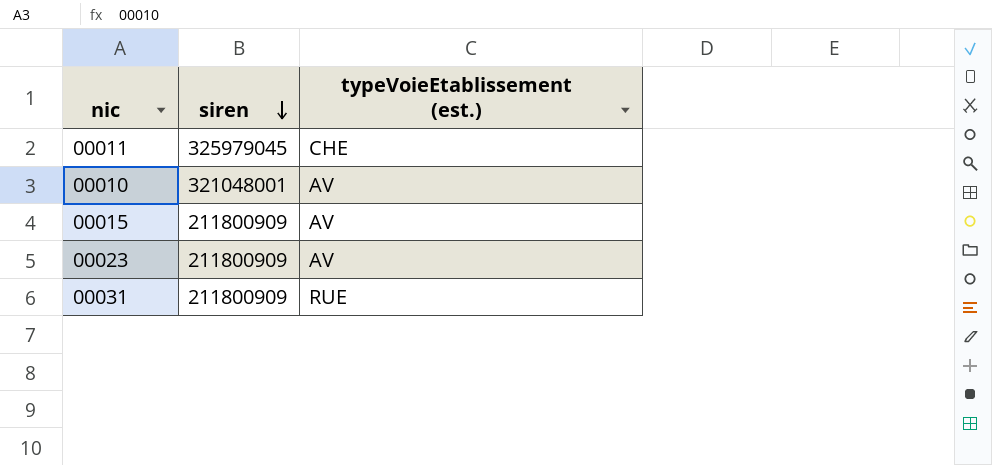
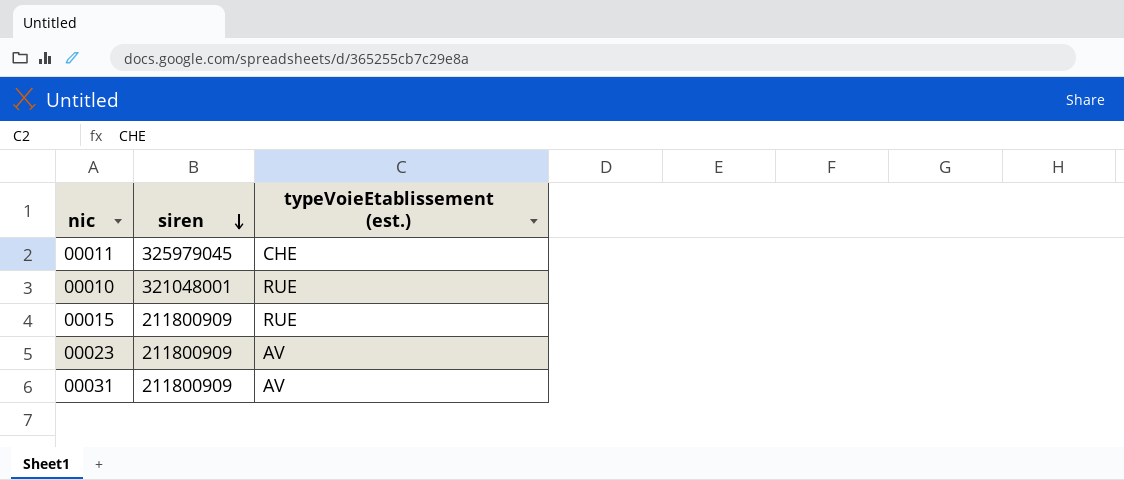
00010 | typeVoieEtablissement (est.): AV -> RUE
00015 | typeVoieEtablissement (est.): AV -> RUE
00031 | typeVoieEtablissement (est.): RUE -> AV

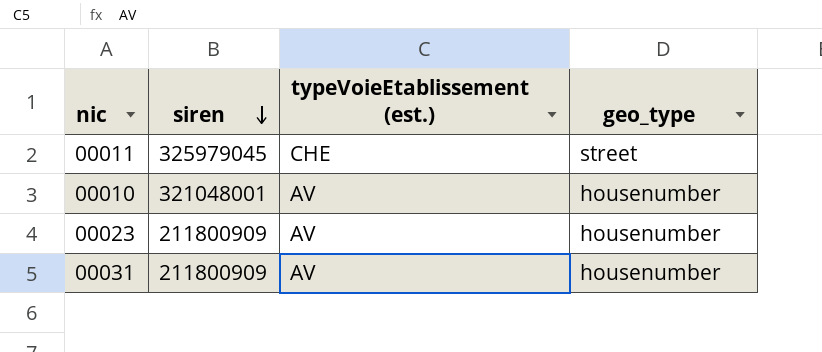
column geo_type | position: none -> 4
row 00015: 211800909 | RUE -> none
00010 | typeVoieEtablissement (est.): RUE -> AV

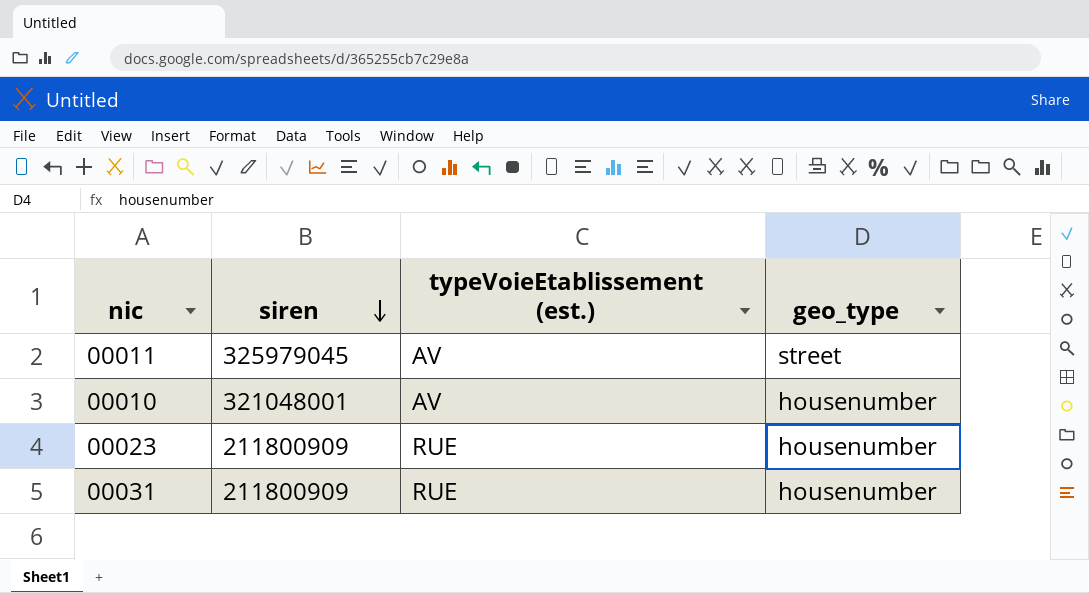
00011 | typeVoieEtablissement (est.): CHE -> AV
00023 | typeVoieEtablissement (est.): AV -> RUE
00031 | typeVoieEtablissement (est.): AV -> RUE

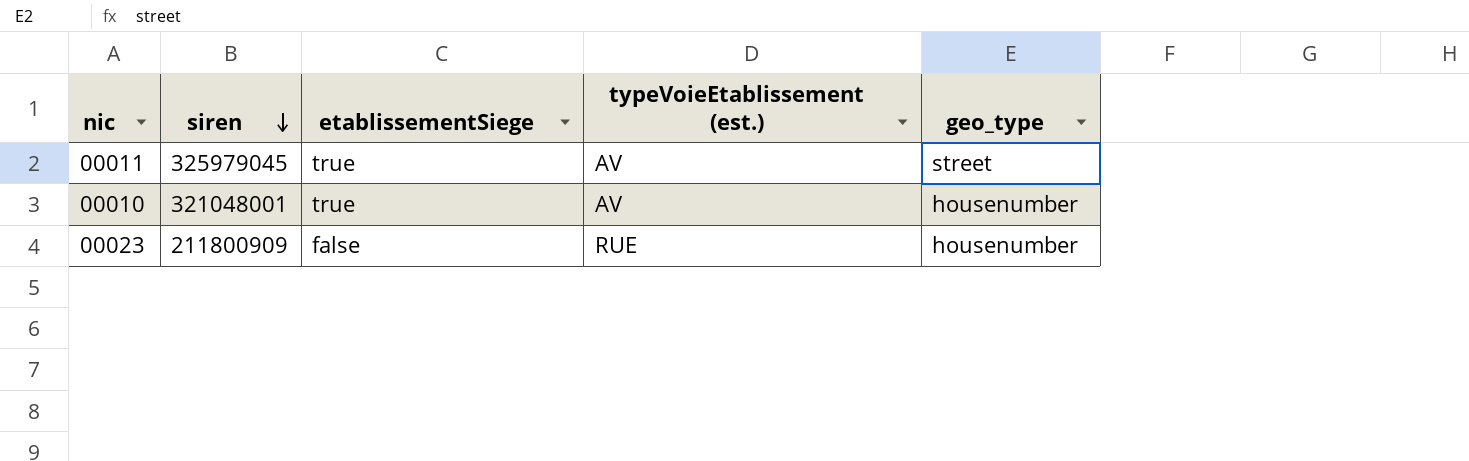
column etablissementSiege | position: none -> 3
row 00031: 211800909 | RUE | housenumber -> none

